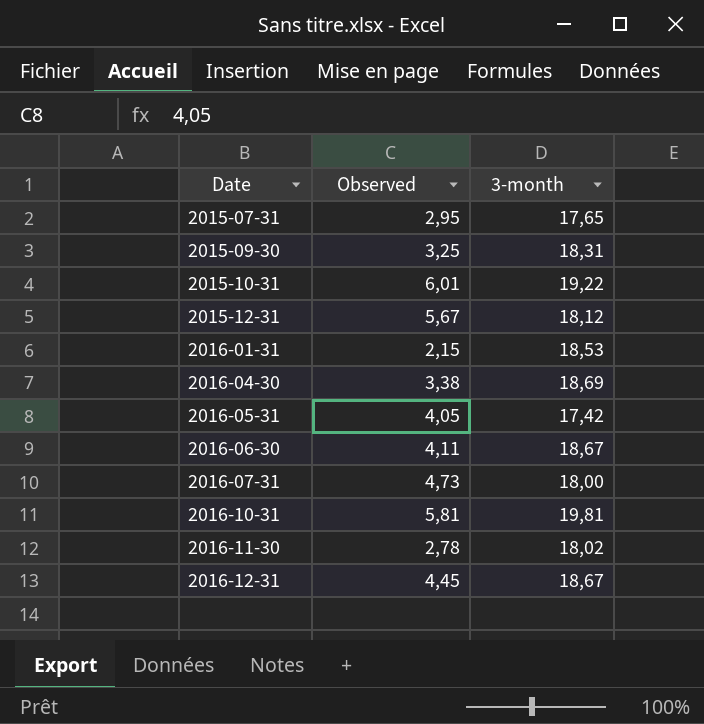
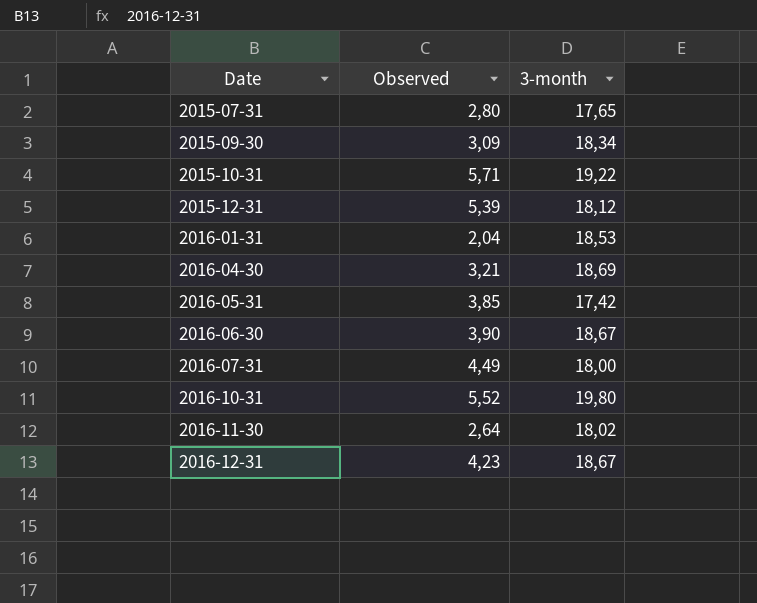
2015-07-31 | Observed: 2,95 -> 2,80
2015-09-30 | Observed: 3,25 -> 3,09
2015-09-30 | 3-month: 18,31 -> 18,34
2015-10-31 | Observed: 6,01 -> 5,71
2015-12-31 | Observed: 5,67 -> 5,39
2016-01-31 | Observed: 2,15 -> 2,04
2016-04-30 | Observed: 3,38 -> 3,21
2016-05-31 | Observed: 4,05 -> 3,85
2016-06-30 | Observed: 4,11 -> 3,90
2016-07-31 | Observed: 4,73 -> 4,49
2016-10-31 | Observed: 5,81 -> 5,52
2016-10-31 | 3-month: 19,81 -> 19,80
2016-11-30 | Observed: 2,78 -> 2,64
2016-12-31 | Observed: 4,45 -> 4,23

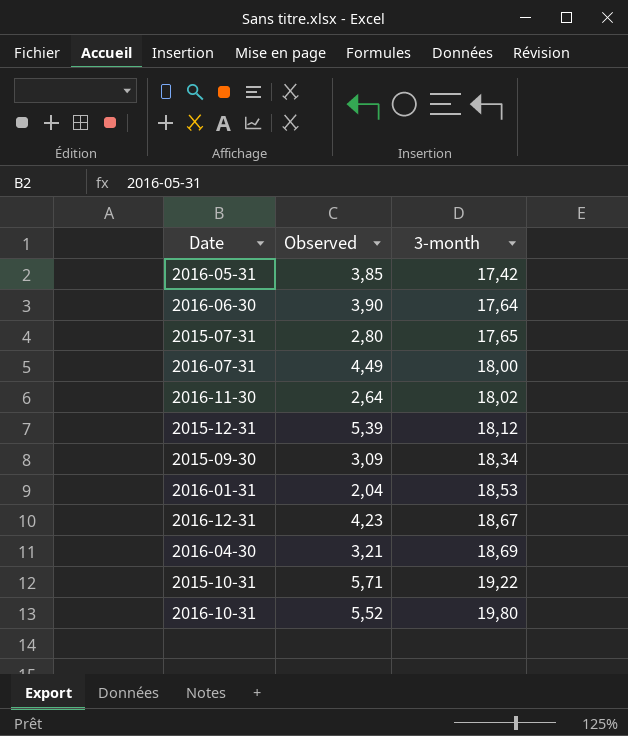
row order: Date ascending -> 3-month ascending
2016-06-30 | 3-month: 18,67 -> 17,64

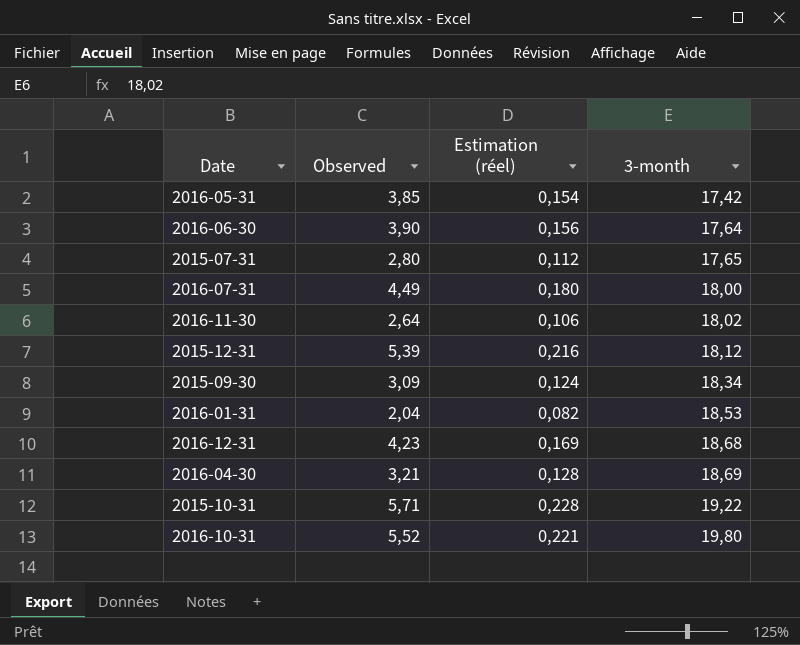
column Estimation (réel) | formula: none -> [Observed] * 0,04
2016-12-31 | 3-month: 18,67 -> 18,68

